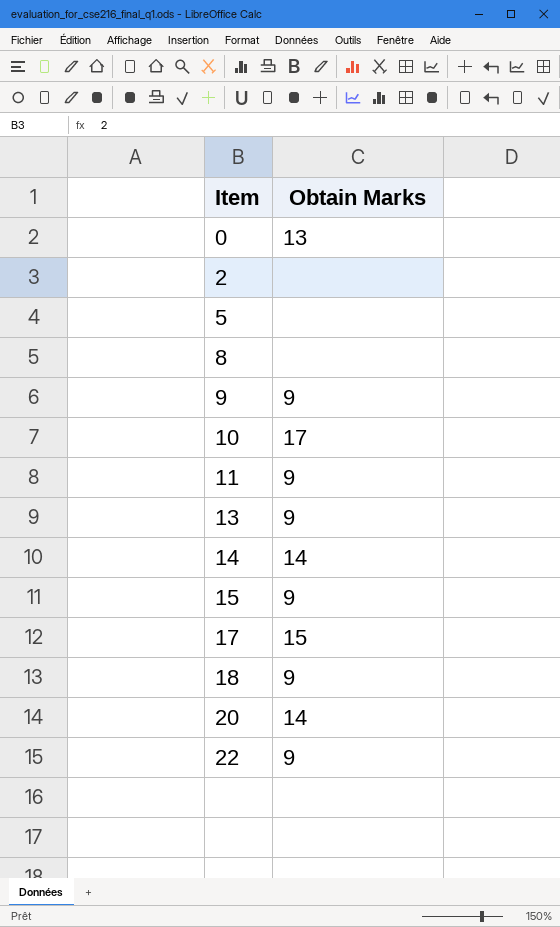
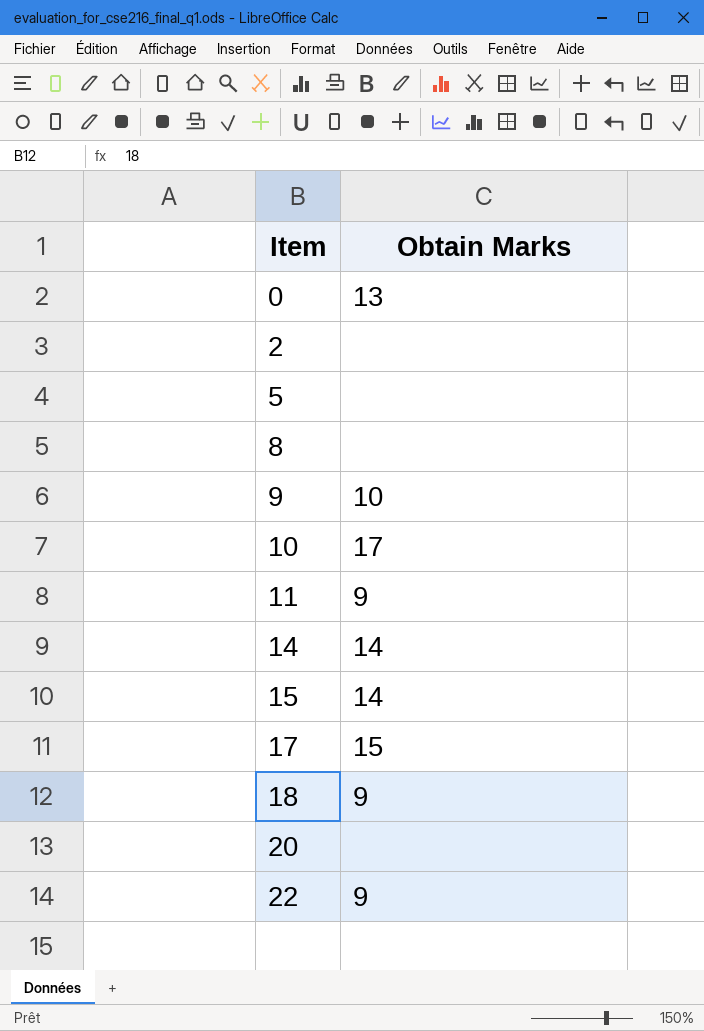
row 13: 9 -> none
9 | Obtain Marks: 9 -> 10
15 | Obtain Marks: 9 -> 14
20 | Obtain Marks: 14 -> none

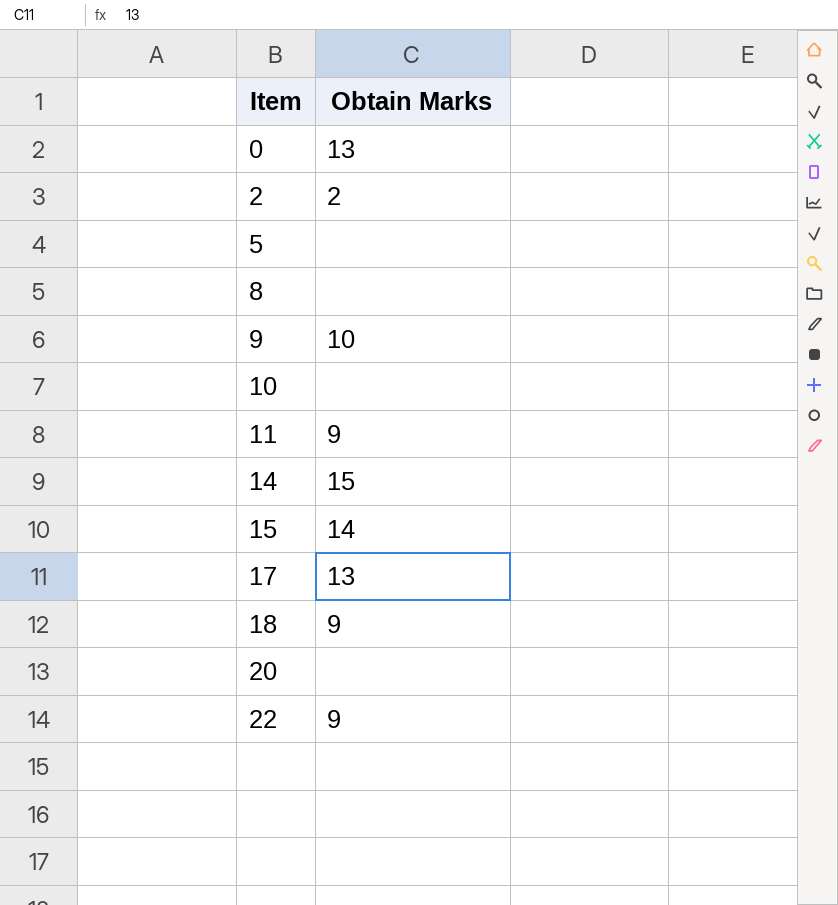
2 | Obtain Marks: none -> 2
10 | Obtain Marks: 17 -> none
14 | Obtain Marks: 14 -> 15
17 | Obtain Marks: 15 -> 13

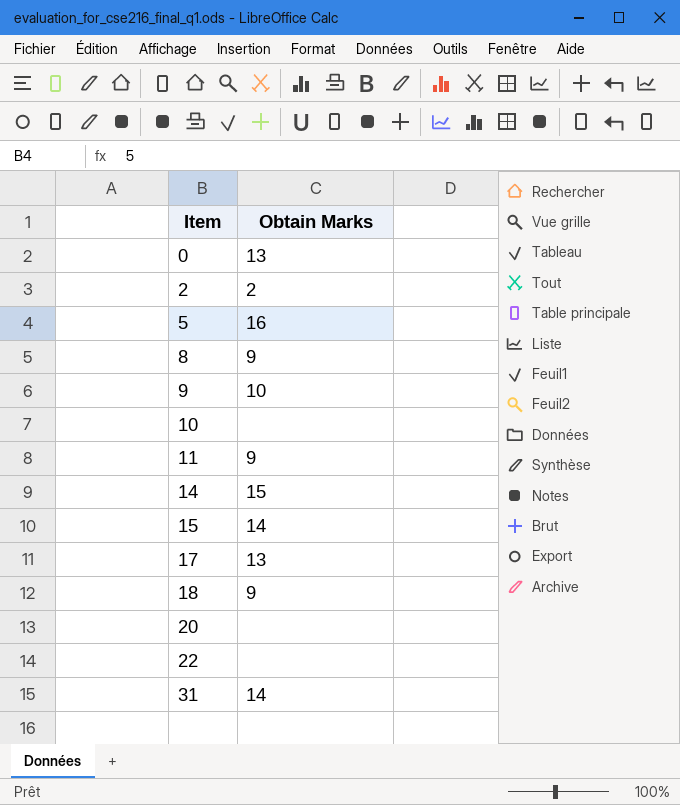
5 | Obtain Marks: none -> 16
8 | Obtain Marks: none -> 9
22 | Obtain Marks: 9 -> none
row 31: none -> 14

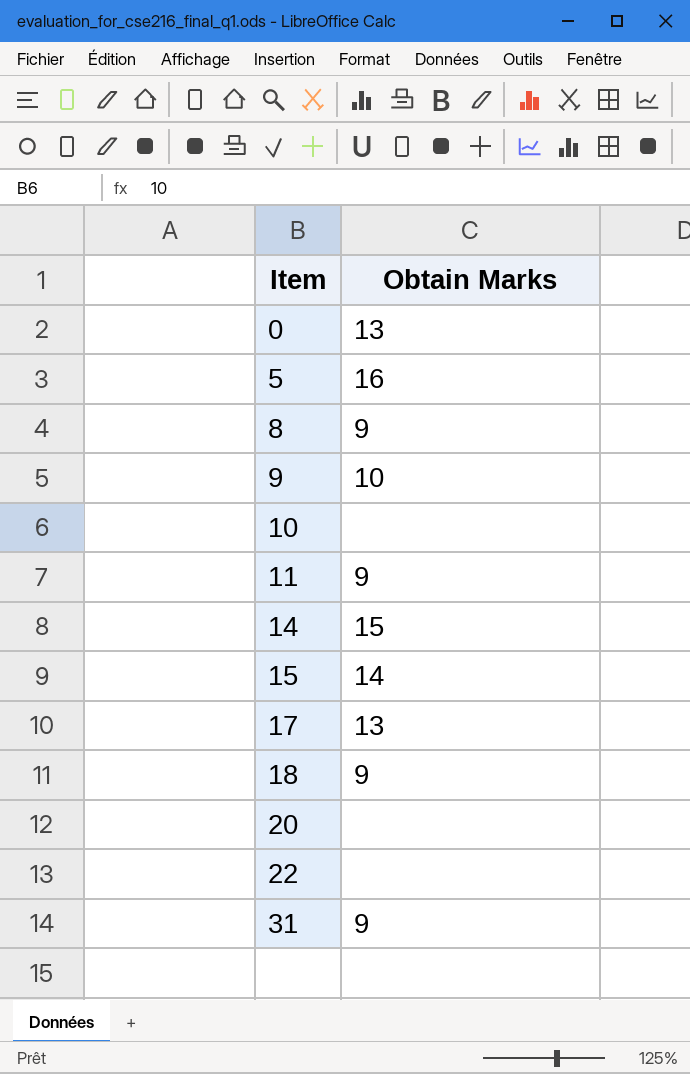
row 2: 2 -> none
31 | Obtain Marks: 14 -> 9

